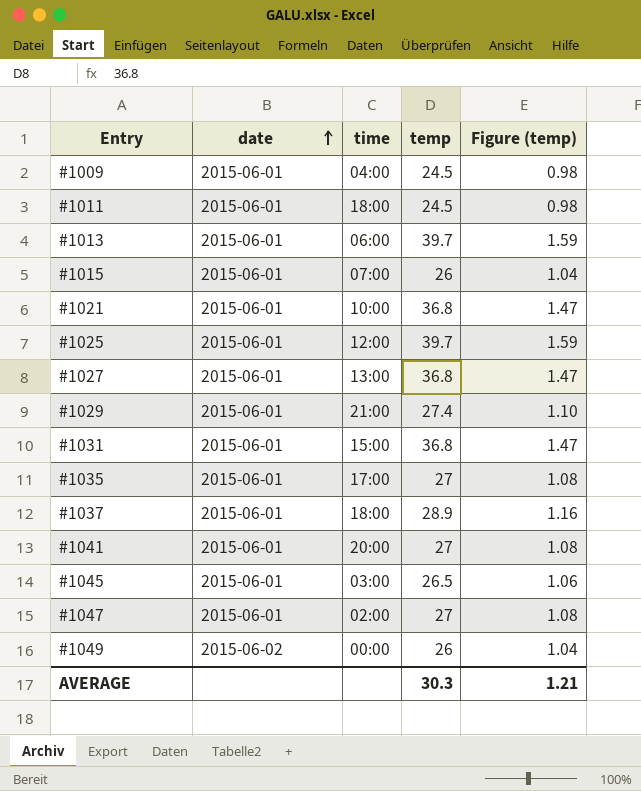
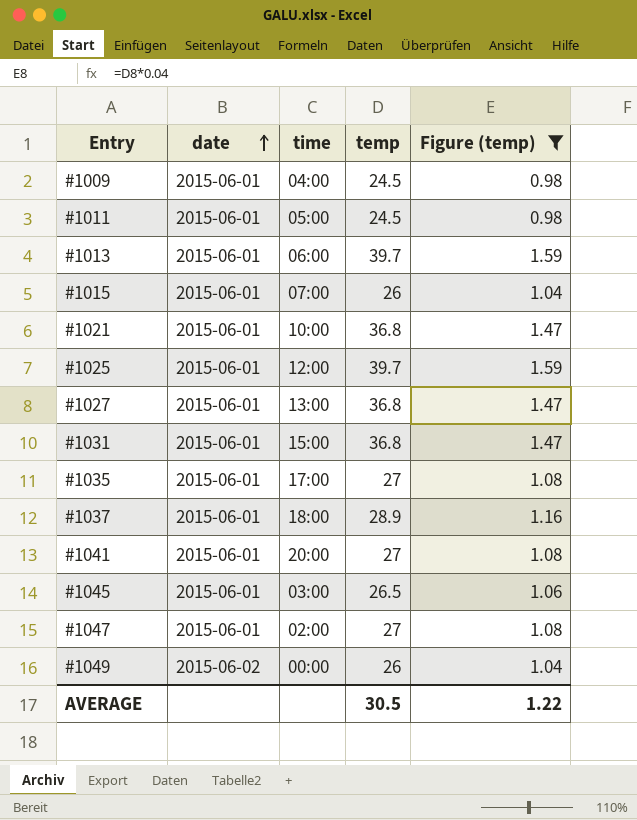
filter: none -> Figure (temp) != 1.10
#1011 | time: 18:00 -> 05:00
AVERAGE | temp: 30.3 -> 30.5
AVERAGE | Figure (temp): 1.21 -> 1.22

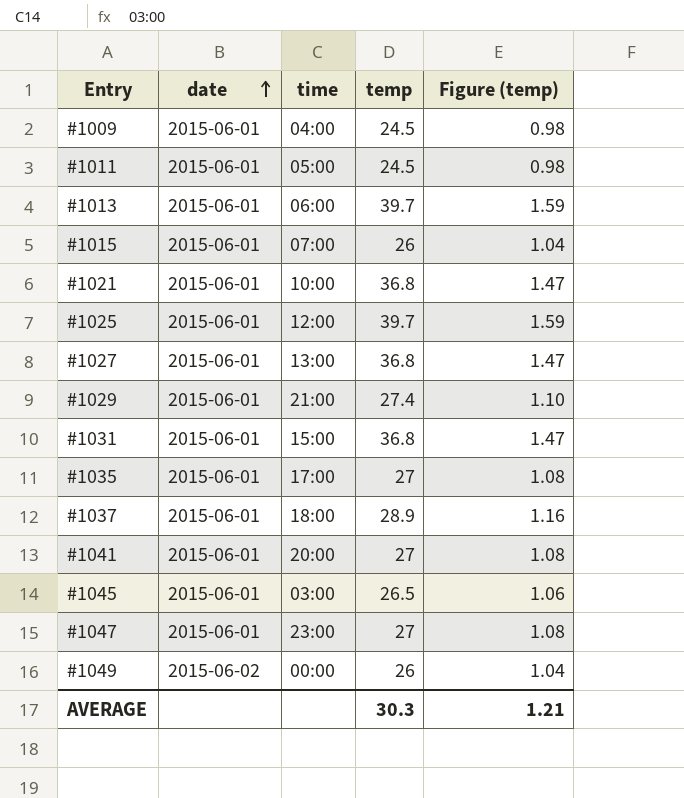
filter: Figure (temp) != 1.10 -> none
#1047 | time: 02:00 -> 23:00
AVERAGE | temp: 30.5 -> 30.3
AVERAGE | Figure (temp): 1.22 -> 1.21

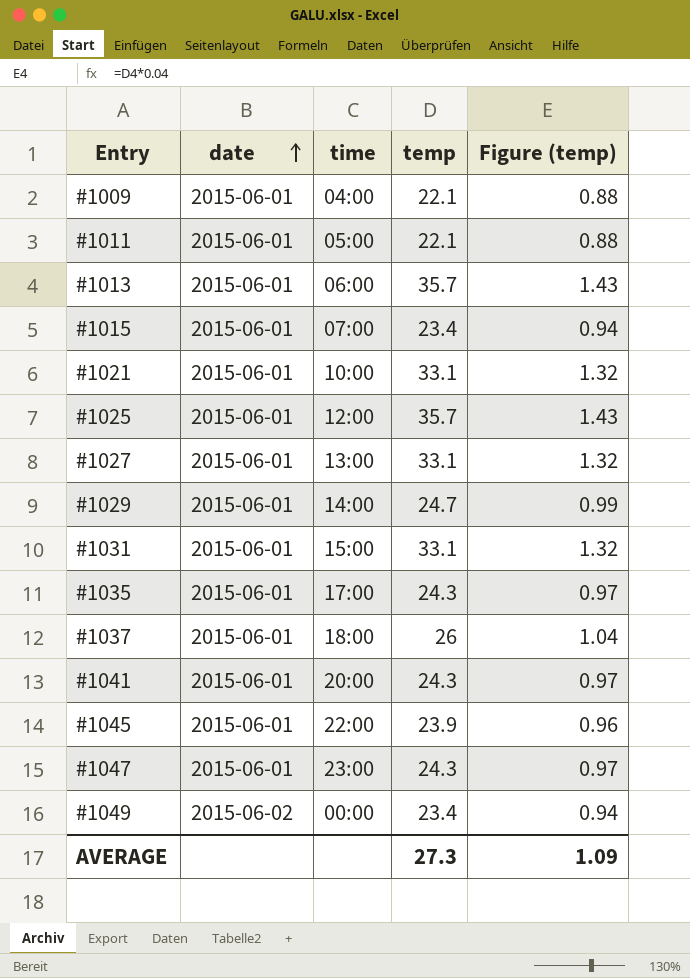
#1009 | temp: 24.5 -> 22.1
#1009 | Figure (temp): 0.98 -> 0.88
#1011 | temp: 24.5 -> 22.1
#1011 | Figure (temp): 0.98 -> 0.88
#1013 | temp: 39.7 -> 35.7
#1013 | Figure (temp): 1.59 -> 1.43
#1015 | temp: 26 -> 23.4
#1015 | Figure (temp): 1.04 -> 0.94
#1021 | temp: 36.8 -> 33.1
#1021 | Figure (temp): 1.47 -> 1.32
#1025 | temp: 39.7 -> 35.7
#1025 | Figure (temp): 1.59 -> 1.43
#1027 | temp: 36.8 -> 33.1
#1027 | Figure (temp): 1.47 -> 1.32
#1029 | time: 21:00 -> 14:00
#1029 | temp: 27.4 -> 24.7
#1029 | Figure (temp): 1.10 -> 0.99
#1031 | temp: 36.8 -> 33.1
#1031 | Figure (temp): 1.47 -> 1.32
#1035 | temp: 27 -> 24.3
#1035 | Figure (temp): 1.08 -> 0.97
#1037 | temp: 28.9 -> 26
#1037 | Figure (temp): 1.16 -> 1.04
#1041 | temp: 27 -> 24.3
#1041 | Figure (temp): 1.08 -> 0.97
#1045 | time: 03:00 -> 22:00
#1045 | temp: 26.5 -> 23.9
#1045 | Figure (temp): 1.06 -> 0.96
#1047 | temp: 27 -> 24.3
#1047 | Figure (temp): 1.08 -> 0.97
#1049 | temp: 26 -> 23.4
#1049 | Figure (temp): 1.04 -> 0.94
AVERAGE | temp: 30.3 -> 27.3
AVERAGE | Figure (temp): 1.21 -> 1.09

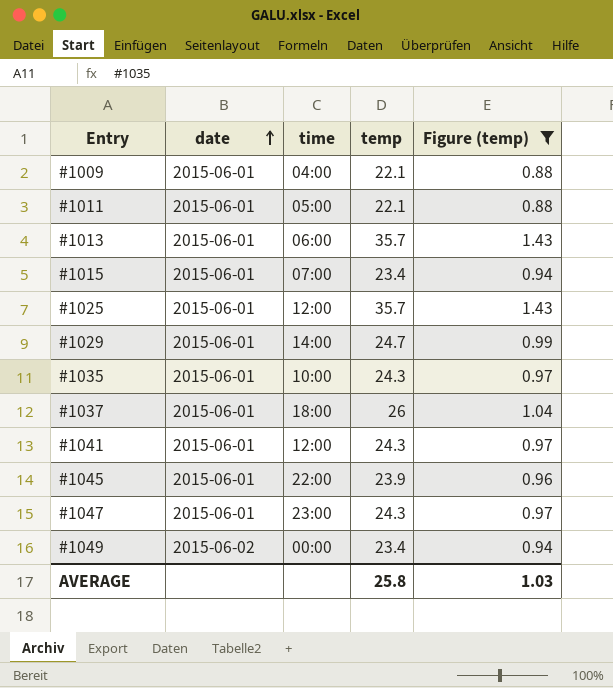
filter: none -> Figure (temp) != 1.32
#1035 | time: 17:00 -> 10:00
#1041 | time: 20:00 -> 12:00
AVERAGE | temp: 27.3 -> 25.8
AVERAGE | Figure (temp): 1.09 -> 1.03

